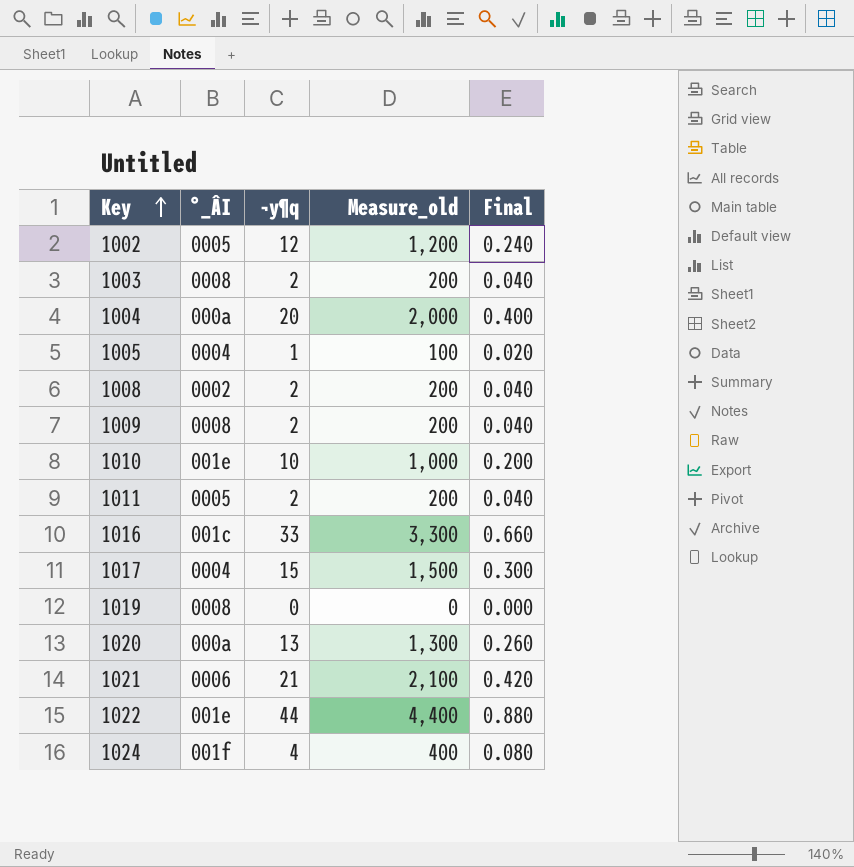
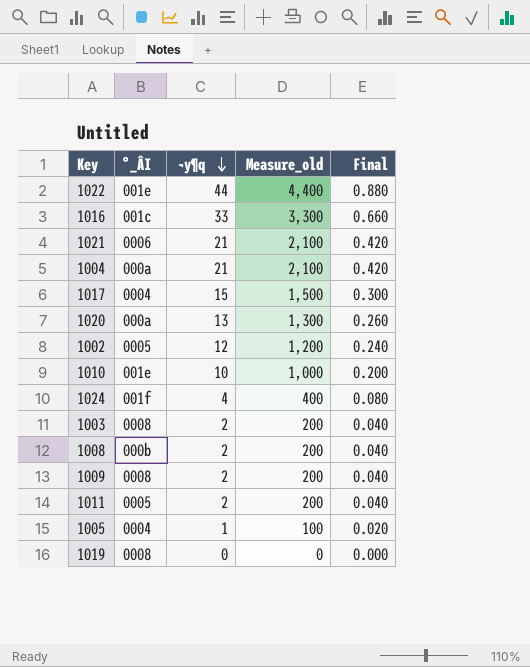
row order: Key ascending -> ¬y¶q descending
1004 | ¬y¶q: 20 -> 21
1004 | Measure_old: 2,000 -> 2,100
1004 | Final: 0.400 -> 0.420
1008 | °_ÂI: 0002 -> 000b

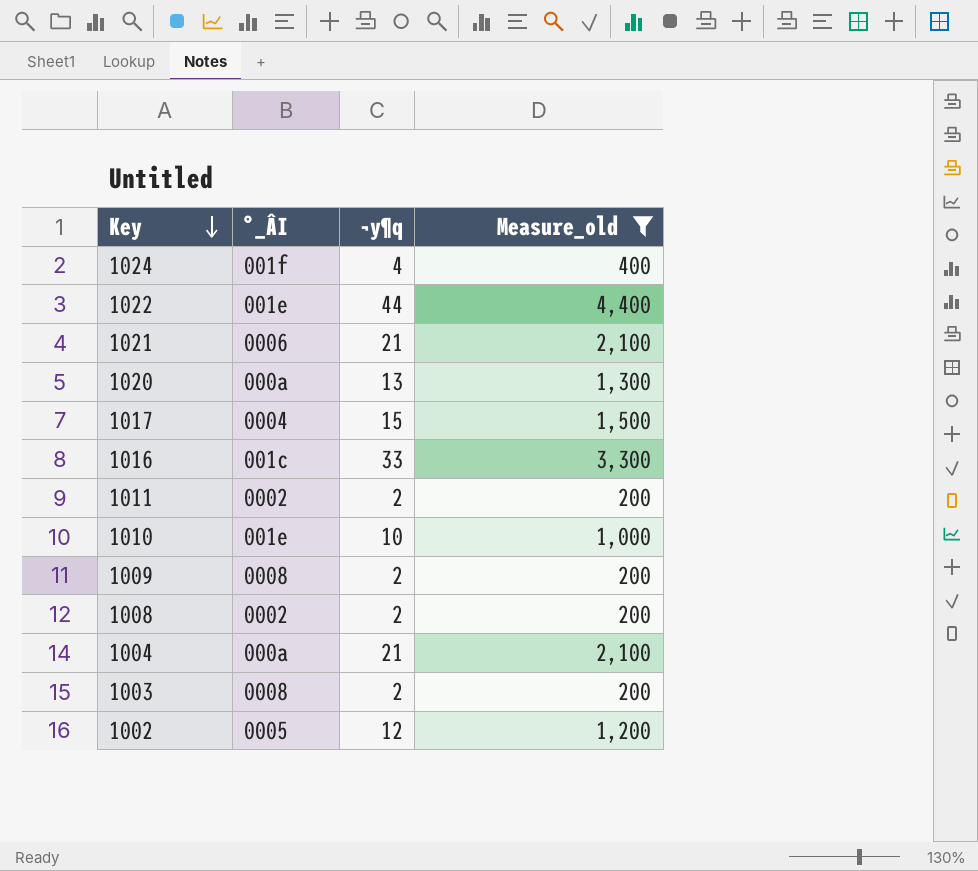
filter: none -> Measure_old >= 200
row order: ¬y¶q descending -> Key descending
column Final | formula: [¬y¶q] * 0.02 -> none
1011 | °_ÂI: 0005 -> 0002
1008 | °_ÂI: 000b -> 0002

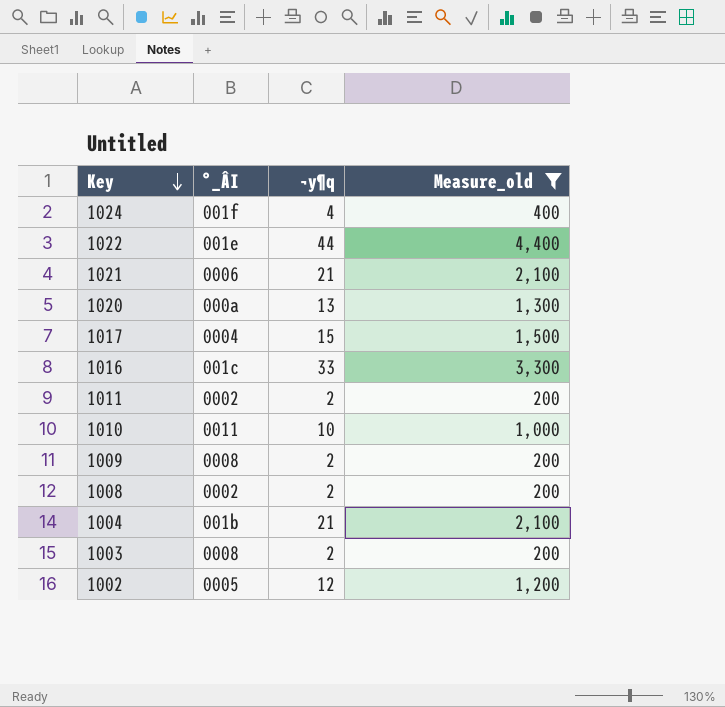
1010 | °_ÂI: 001e -> 0011
1004 | °_ÂI: 000a -> 001b

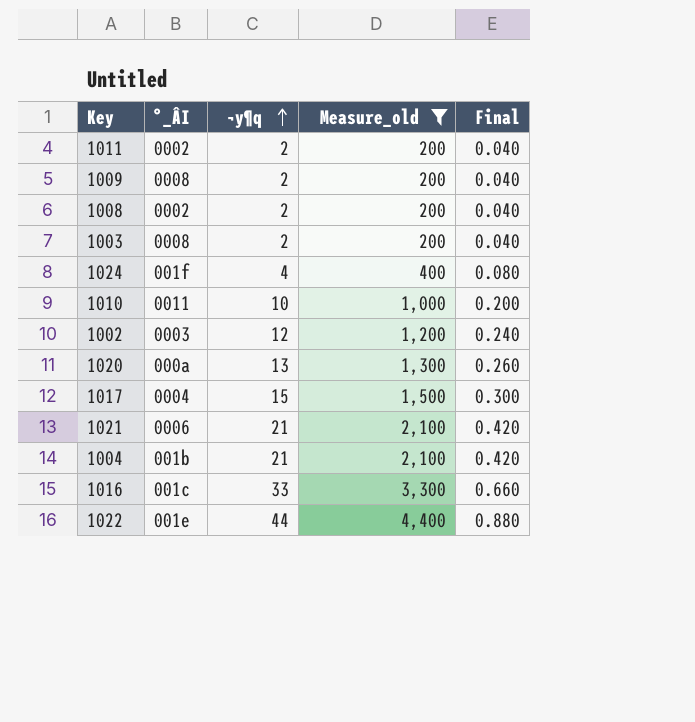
row order: Key descending -> ¬y¶q ascending
column Final | formula: none -> [¬y¶q] * 0.02
1002 | °_ÂI: 0005 -> 0003

